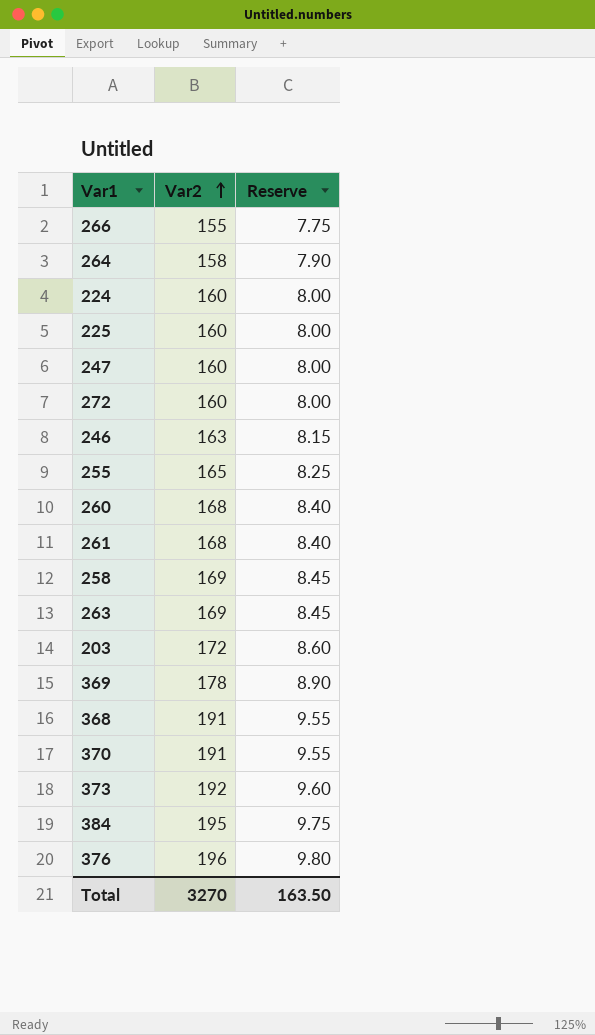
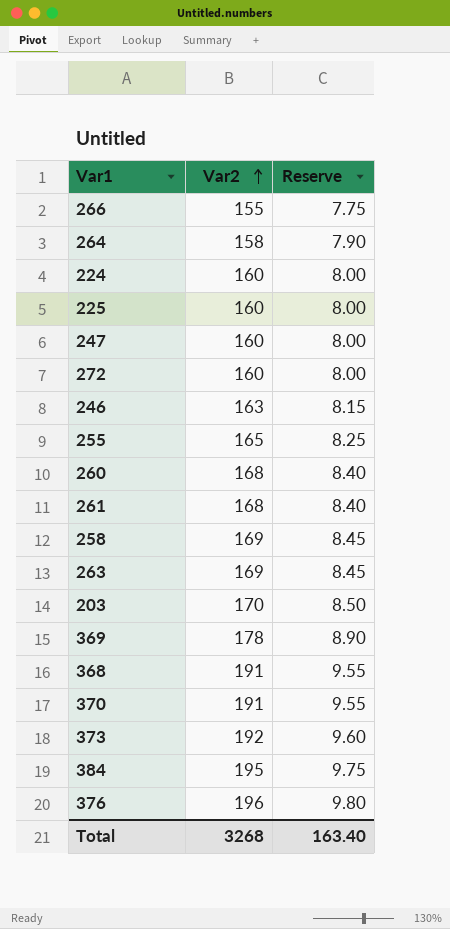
203 | Var2: 172 -> 170
203 | Reserve: 8.60 -> 8.50
Total | Var2: 3270 -> 3268
Total | Reserve: 163.50 -> 163.40

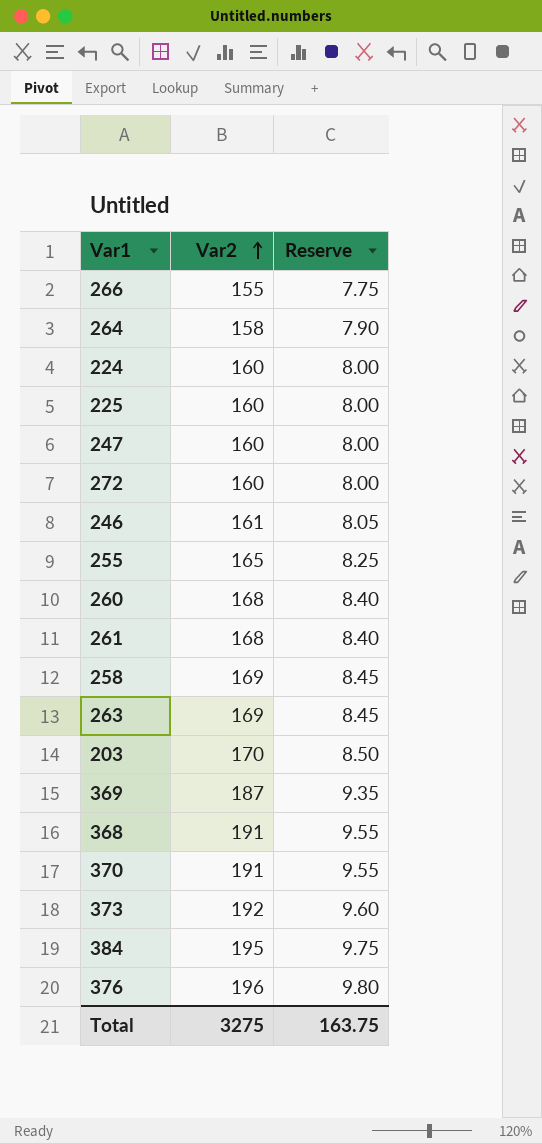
246 | Var2: 163 -> 161
246 | Reserve: 8.15 -> 8.05
369 | Var2: 178 -> 187
369 | Reserve: 8.90 -> 9.35
Total | Var2: 3268 -> 3275
Total | Reserve: 163.40 -> 163.75

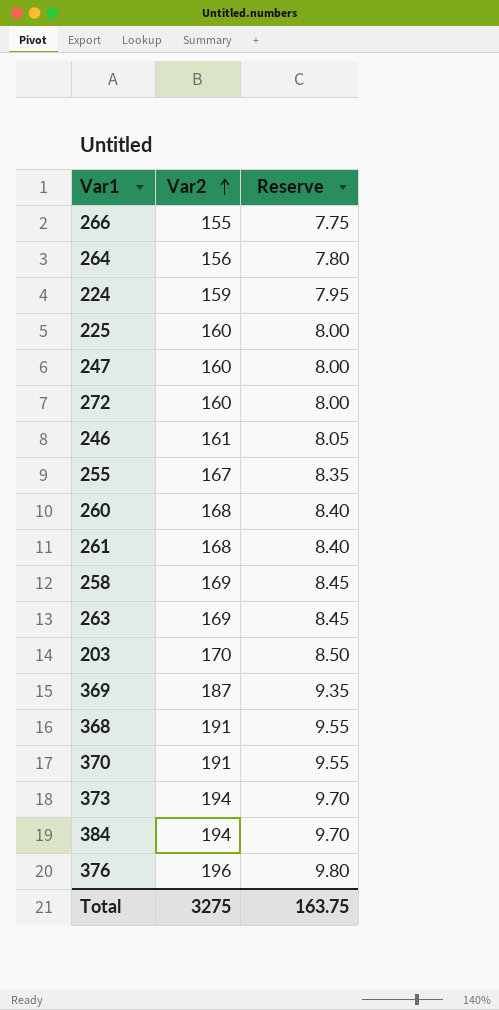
264 | Var2: 158 -> 156
264 | Reserve: 7.90 -> 7.80
224 | Var2: 160 -> 159
224 | Reserve: 8.00 -> 7.95
255 | Var2: 165 -> 167
255 | Reserve: 8.25 -> 8.35
373 | Var2: 192 -> 194
373 | Reserve: 9.60 -> 9.70
384 | Var2: 195 -> 194
384 | Reserve: 9.75 -> 9.70

